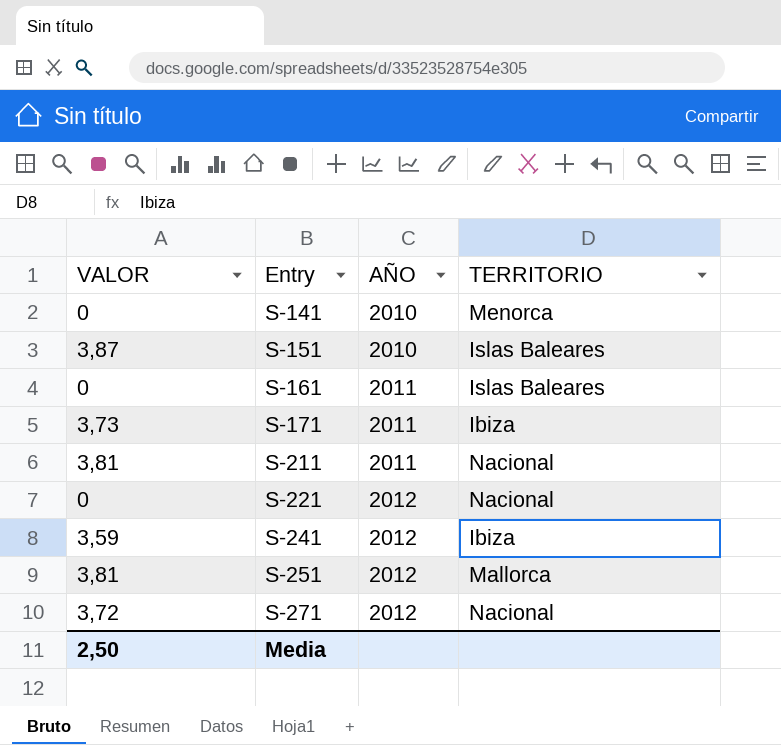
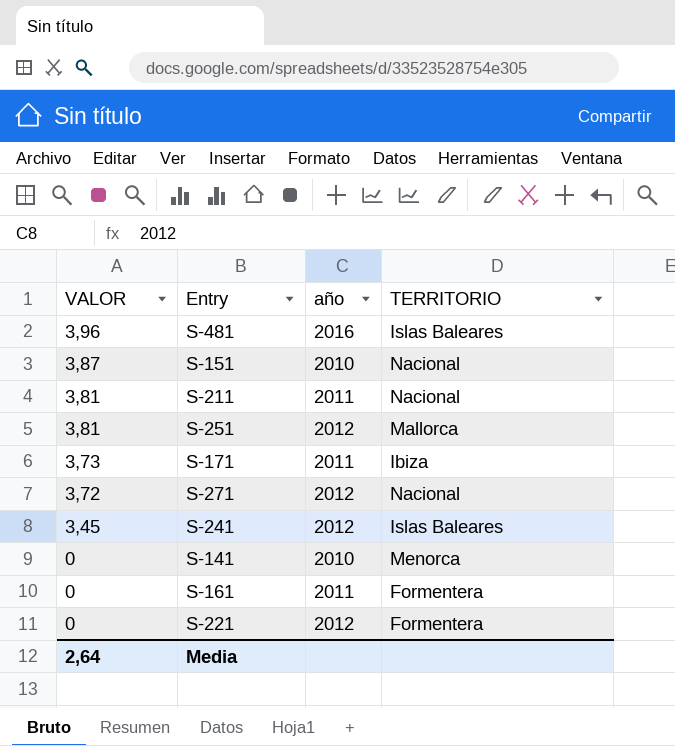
row order: Entry ascending -> VALOR descending
column name: AÑO -> año
row S-481: none -> 3,96 | 2016 | Islas Baleares
S-151 | TERRITORIO: Islas Baleares -> Nacional
S-241 | VALOR: 3,59 -> 3,45
S-241 | TERRITORIO: Ibiza -> Islas Baleares
S-161 | TERRITORIO: Islas Baleares -> Formentera
S-221 | TERRITORIO: Nacional -> Formentera
Media | VALOR: 2,50 -> 2,64

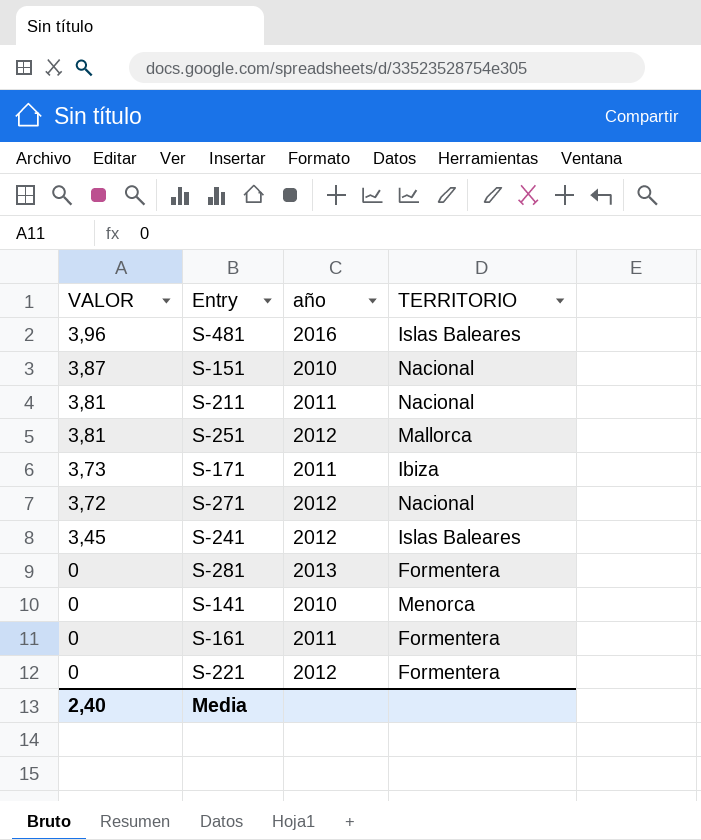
row S-281: none -> 0 | 2013 | Formentera
Media | VALOR: 2,64 -> 2,40

